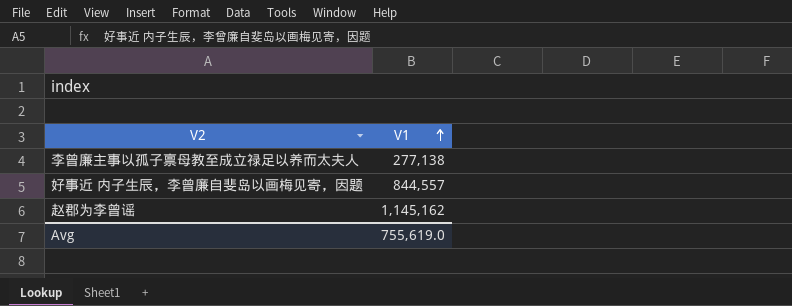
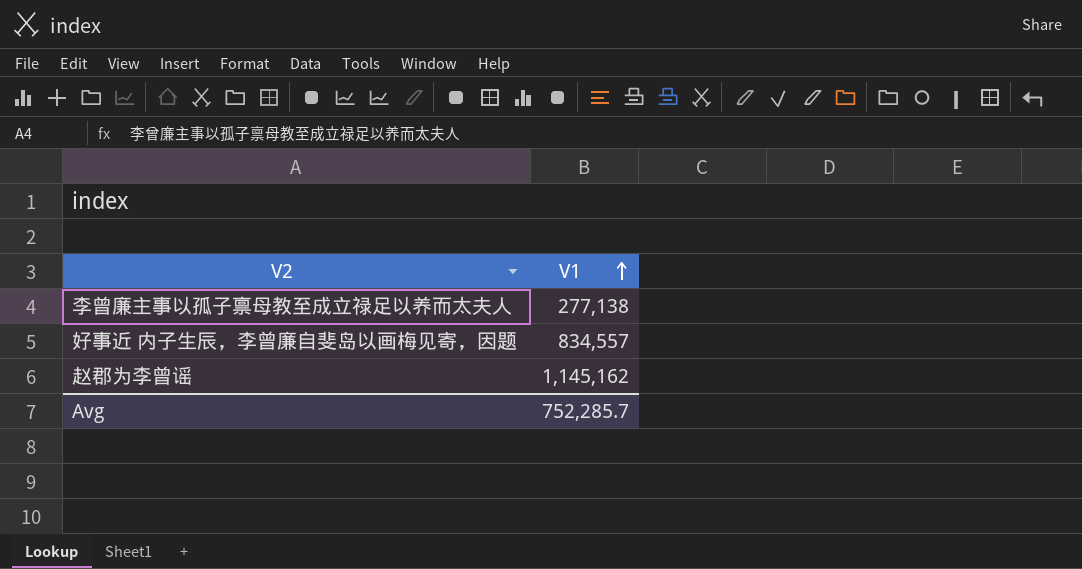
好事近 内子生辰，李曾廉自斐岛以画梅见寄，因题 | V1: 844,557 -> 834,557
Avg | V1: 755,619.0 -> 752,285.7

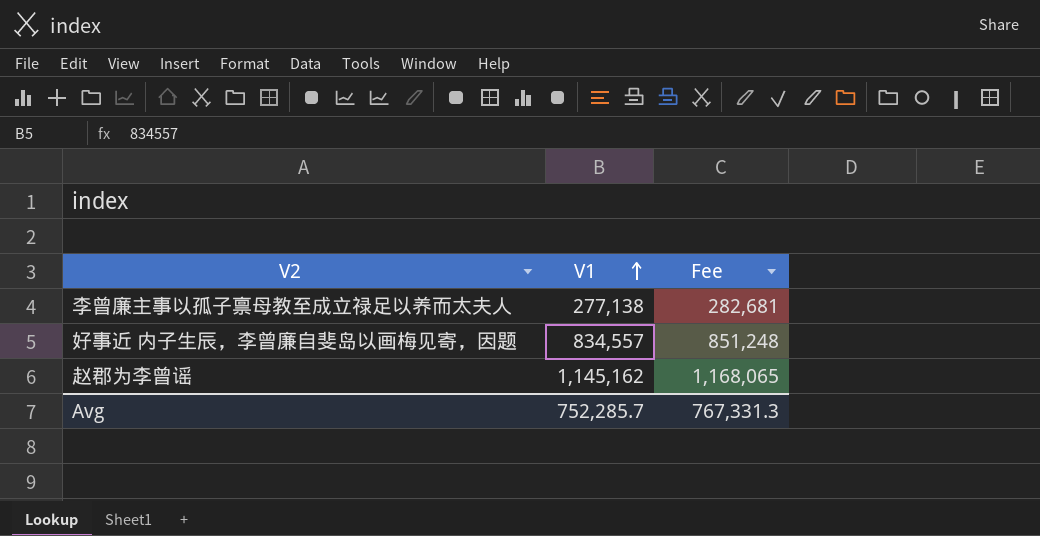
column Fee | formula: none -> [V1] * 1.02

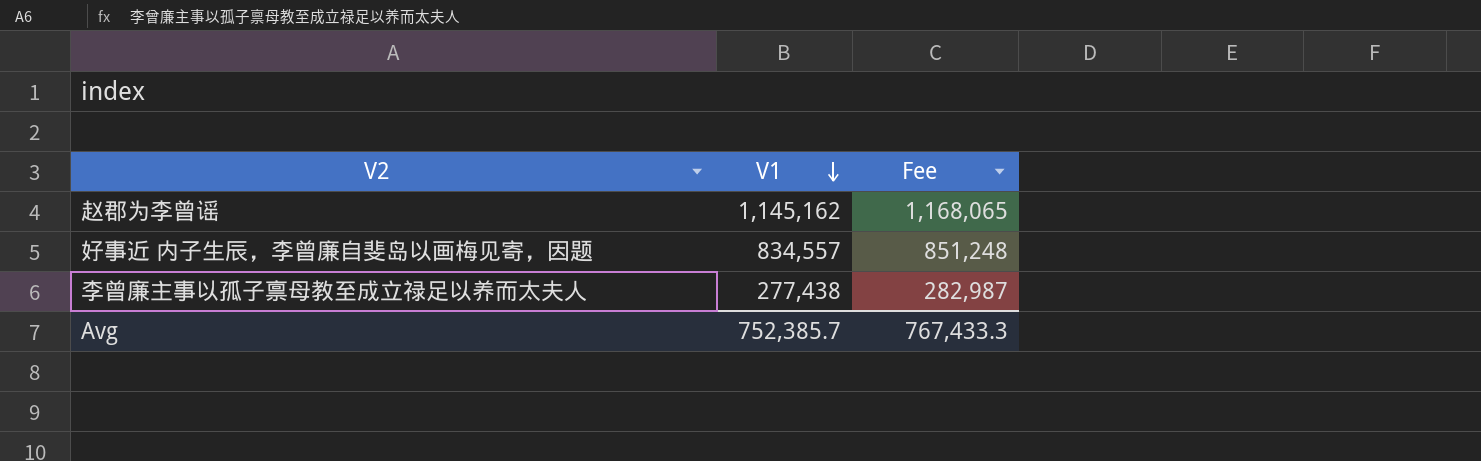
row order: V1 ascending -> V1 descending
李曾廉主事以孤子禀母教至成立禄足以养而太夫人 | V1: 277,138 -> 277,438
李曾廉主事以孤子禀母教至成立禄足以养而太夫人 | Fee: 282,681 -> 282,987
Avg | V1: 752,285.7 -> 752,385.7
Avg | Fee: 767,331.3 -> 767,433.3

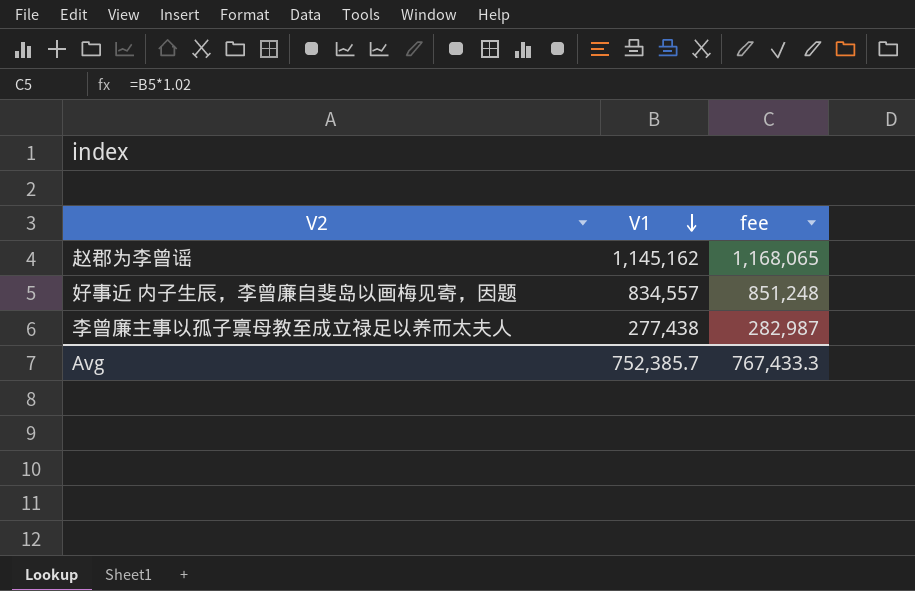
column name: Fee -> fee

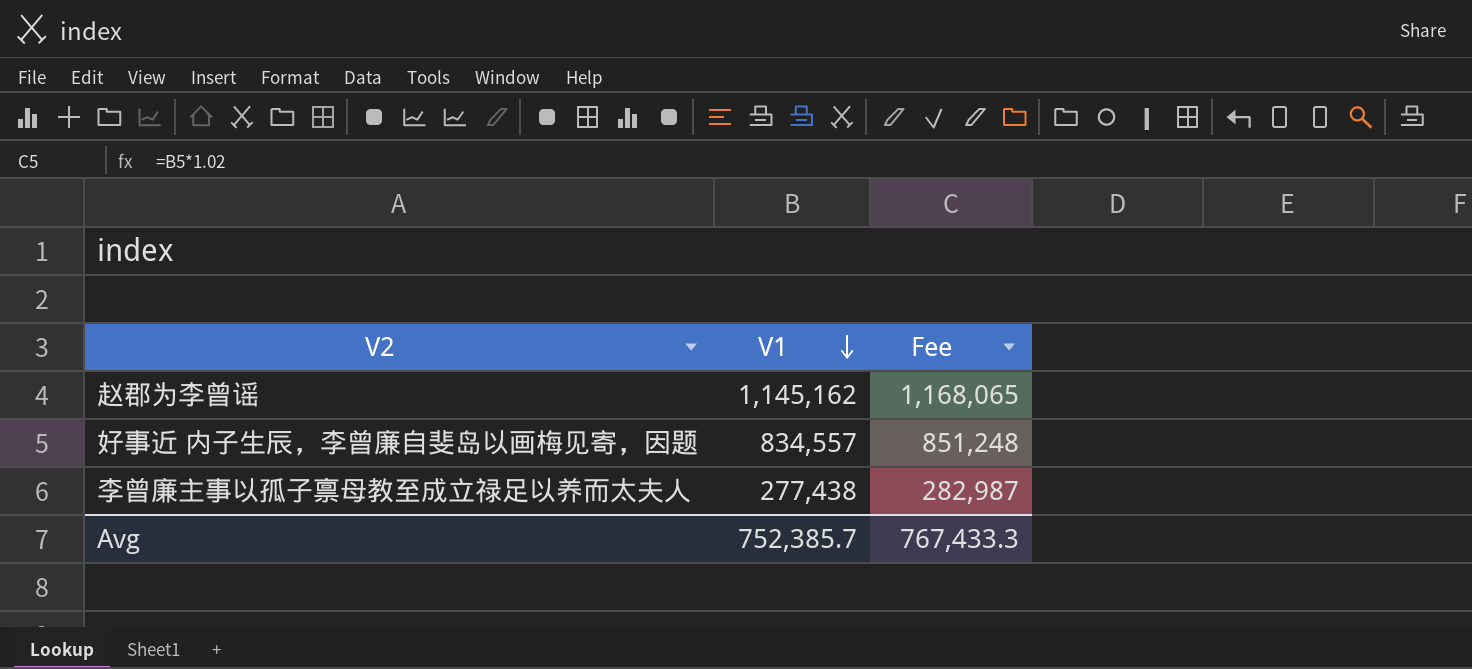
column name: fee -> Fee

